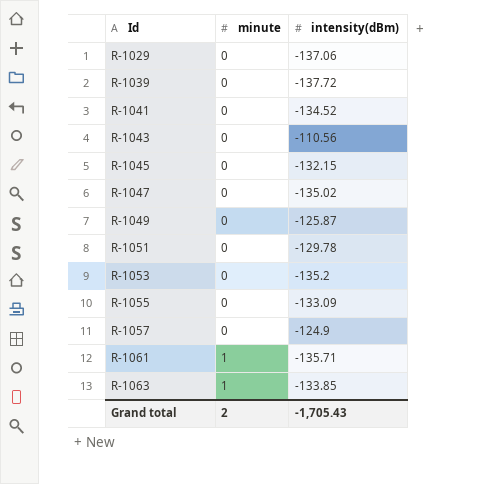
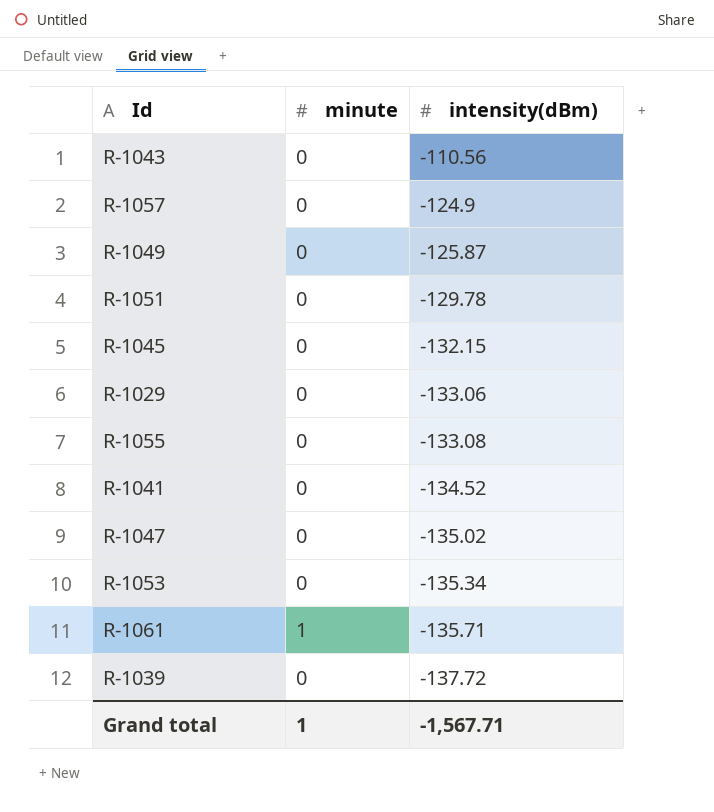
row order: Id ascending -> intensity(dBm) descending
row R-1063: 1 | -133.85 -> none
R-1029 | intensity(dBm): -137.06 -> -133.06
R-1055 | intensity(dBm): -133.09 -> -133.08
R-1053 | intensity(dBm): -135.2 -> -135.34
Grand total | minute: 2 -> 1
Grand total | intensity(dBm): -1,705.43 -> -1,567.71

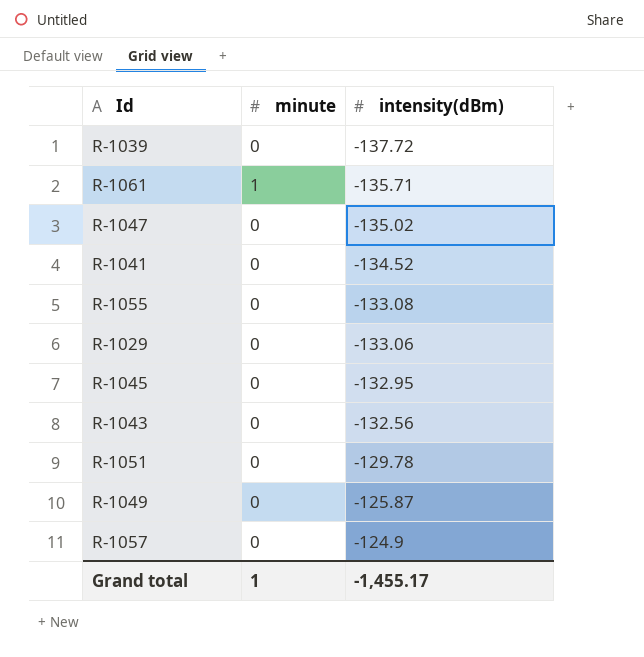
row order: intensity(dBm) descending -> intensity(dBm) ascending
row R-1053: 0 | -135.34 -> none
R-1045 | intensity(dBm): -132.15 -> -132.95
R-1043 | intensity(dBm): -110.56 -> -132.56
Grand total | intensity(dBm): -1,567.71 -> -1,455.17

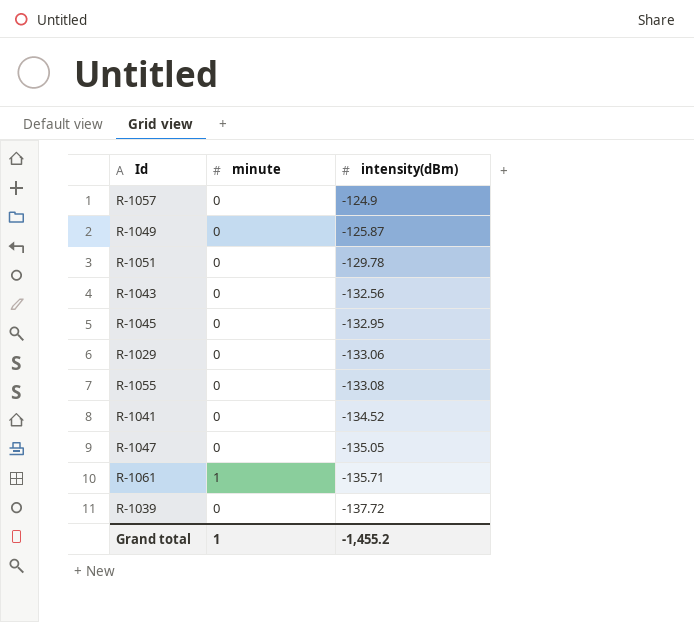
row order: intensity(dBm) ascending -> intensity(dBm) descending
R-1047 | intensity(dBm): -135.02 -> -135.05
Grand total | intensity(dBm): -1,455.17 -> -1,455.2

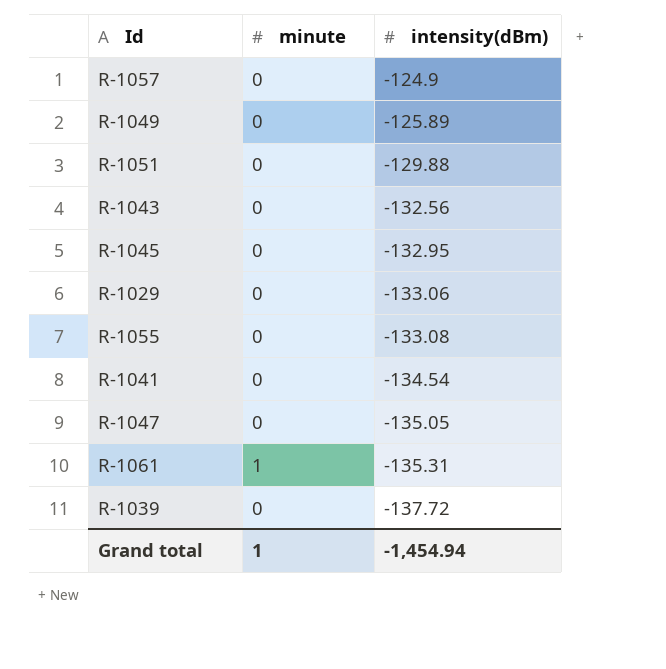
R-1049 | intensity(dBm): -125.87 -> -125.89
R-1051 | intensity(dBm): -129.78 -> -129.88
R-1041 | intensity(dBm): -134.52 -> -134.54
R-1061 | intensity(dBm): -135.71 -> -135.31
Grand total | intensity(dBm): -1,455.2 -> -1,454.94

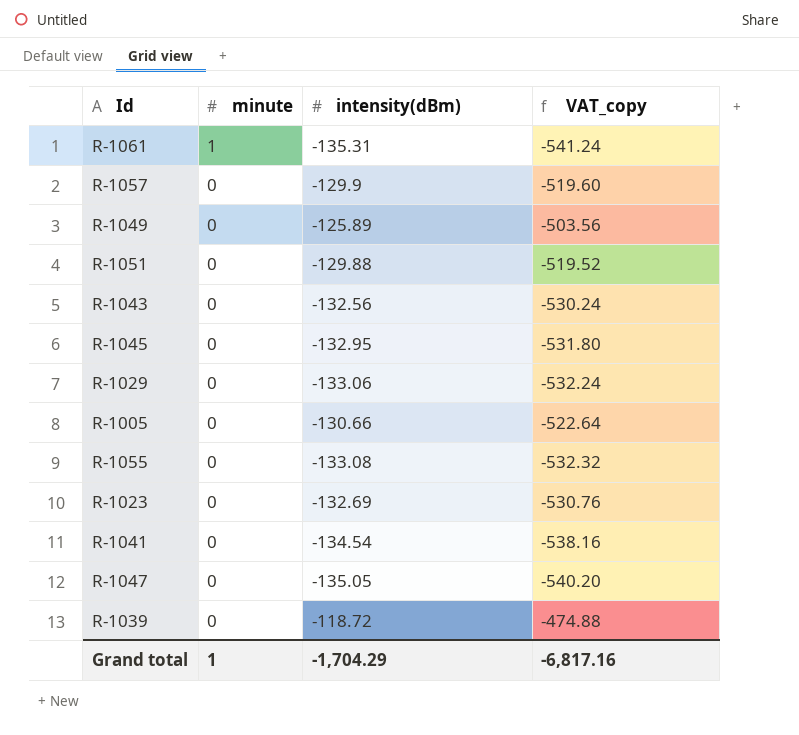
row order: intensity(dBm) descending -> minute descending
column VAT_copy | formula: none -> [intensity(dBm)] * 4
R-1057 | intensity(dBm): -124.9 -> -129.9
row R-1005: none -> 0 | -130.66 | -522.64
row R-1023: none -> 0 | -132.69 | -530.76
R-1039 | intensity(dBm): -137.72 -> -118.72
Grand total | intensity(dBm): -1,454.94 -> -1,704.29

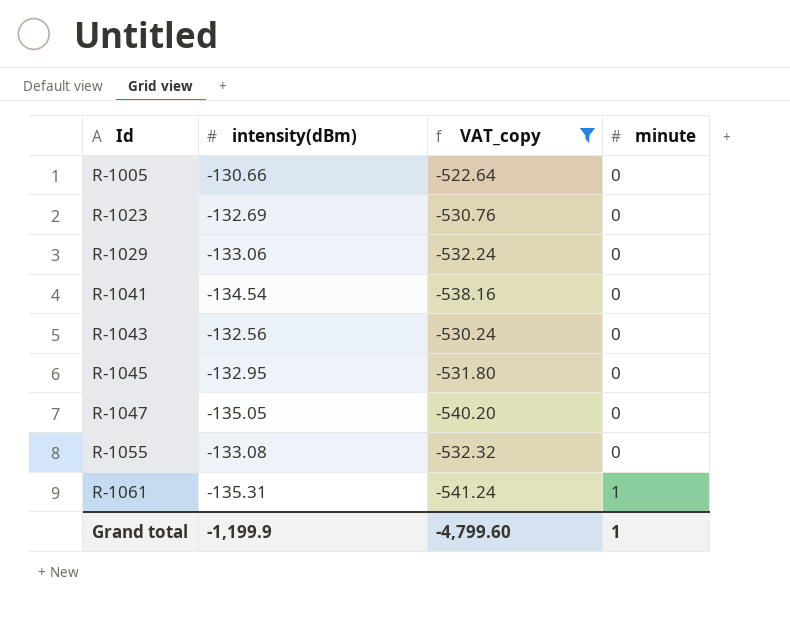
filter: none -> VAT_copy <= -522.64
row order: minute descending -> Id ascending
column minute | position: 2 -> 4
Grand total | intensity(dBm): -1,704.29 -> -1,199.9
Grand total | VAT_copy: -6,817.16 -> -4,799.60

